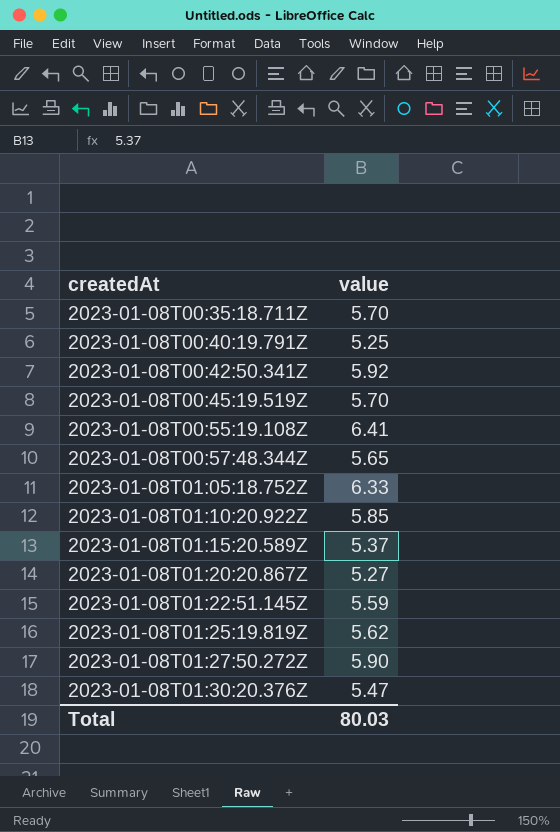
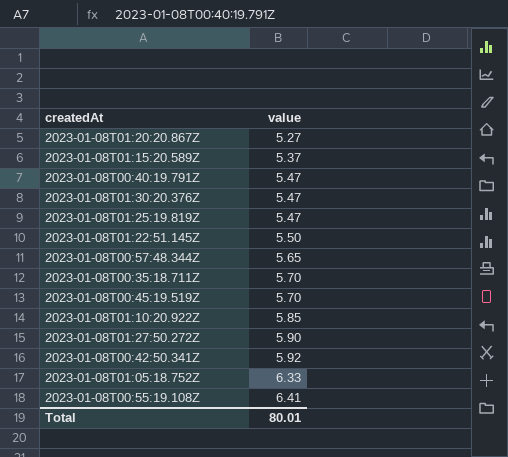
row order: createdAt ascending -> value ascending
2023-01-08T00:40:19.791Z | value: 5.25 -> 5.47
2023-01-08T01:25:19.819Z | value: 5.62 -> 5.47
2023-01-08T01:22:51.145Z | value: 5.59 -> 5.50
Total | value: 80.03 -> 80.01

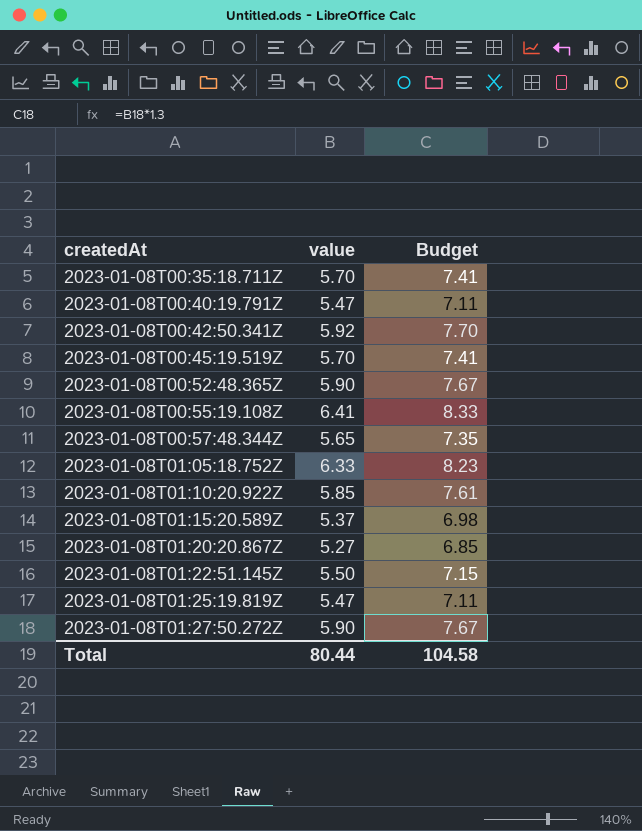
row order: value ascending -> createdAt ascending
column Budget | formula: none -> [value] * 1.3
row 2023-01-08T01:30:20.376Z: 5.47 -> none
row 2023-01-08T00:52:48.365Z: none -> 5.90 | 7.67
Total | value: 80.01 -> 80.44

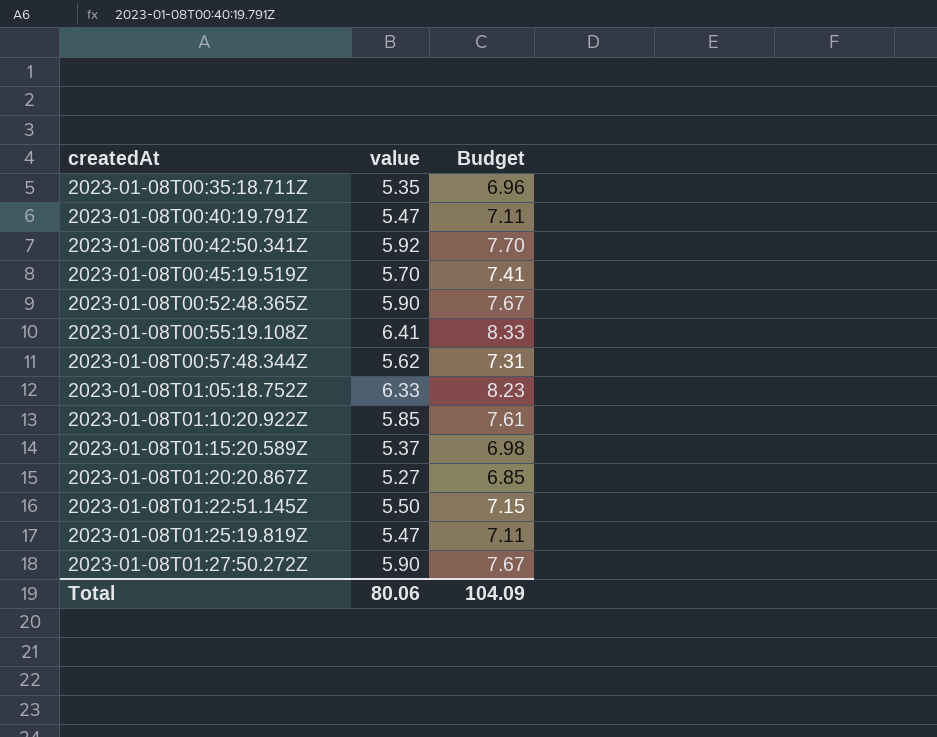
2023-01-08T00:35:18.711Z | value: 5.70 -> 5.35
2023-01-08T00:35:18.711Z | Budget: 7.41 -> 6.96
2023-01-08T00:57:48.344Z | value: 5.65 -> 5.62
2023-01-08T00:57:48.344Z | Budget: 7.35 -> 7.31
Total | value: 80.44 -> 80.06
Total | Budget: 104.58 -> 104.09

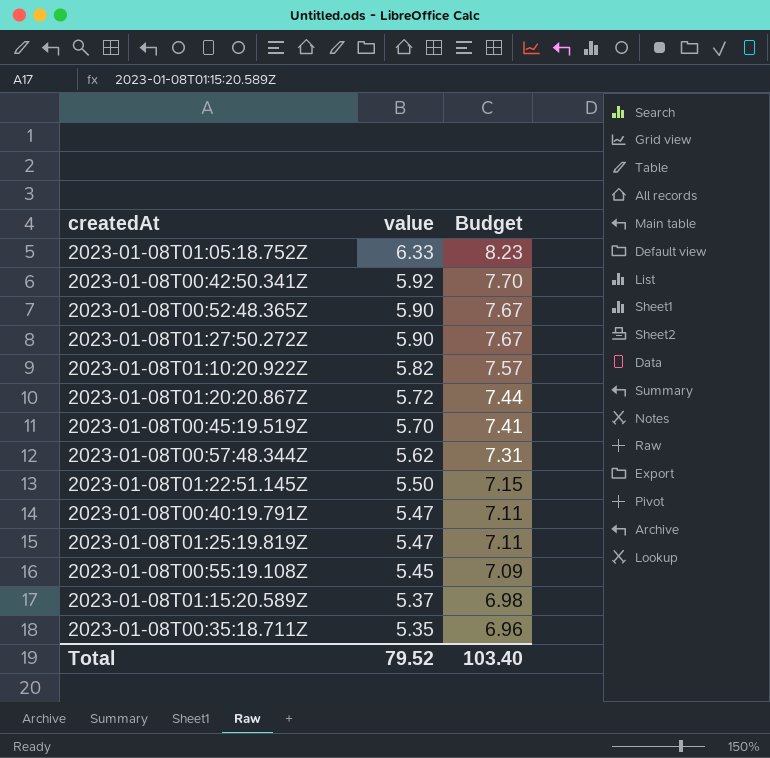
row order: createdAt ascending -> value descending
2023-01-08T01:10:20.922Z | value: 5.85 -> 5.82
2023-01-08T01:10:20.922Z | Budget: 7.61 -> 7.57
2023-01-08T01:20:20.867Z | value: 5.27 -> 5.72
2023-01-08T01:20:20.867Z | Budget: 6.85 -> 7.44
2023-01-08T00:55:19.108Z | value: 6.41 -> 5.45
2023-01-08T00:55:19.108Z | Budget: 8.33 -> 7.09
Total | value: 80.06 -> 79.52
Total | Budget: 104.09 -> 103.40

